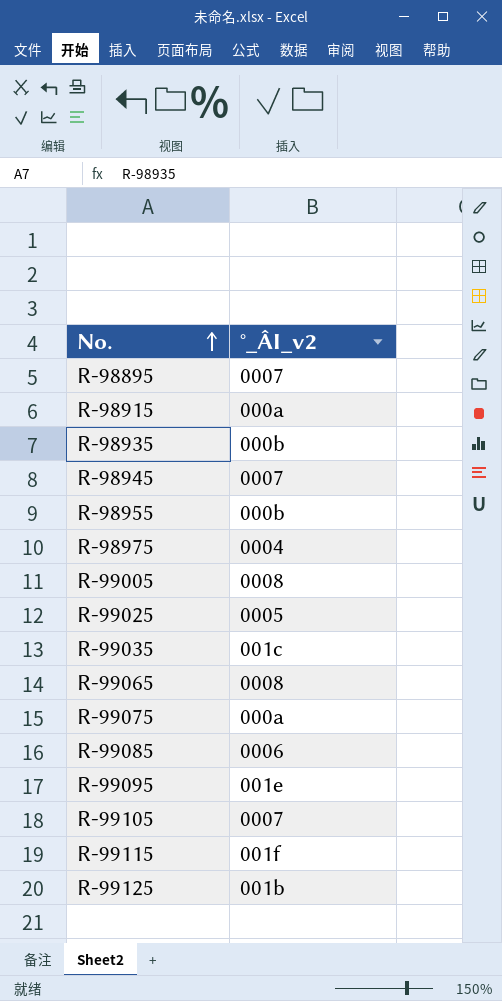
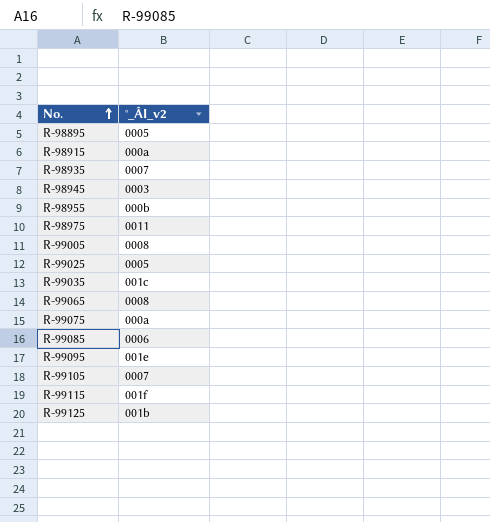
R-98895 | °_ÂI_v2: 0007 -> 0005
R-98935 | °_ÂI_v2: 000b -> 0007
R-98945 | °_ÂI_v2: 0007 -> 0003
R-98975 | °_ÂI_v2: 0004 -> 0011

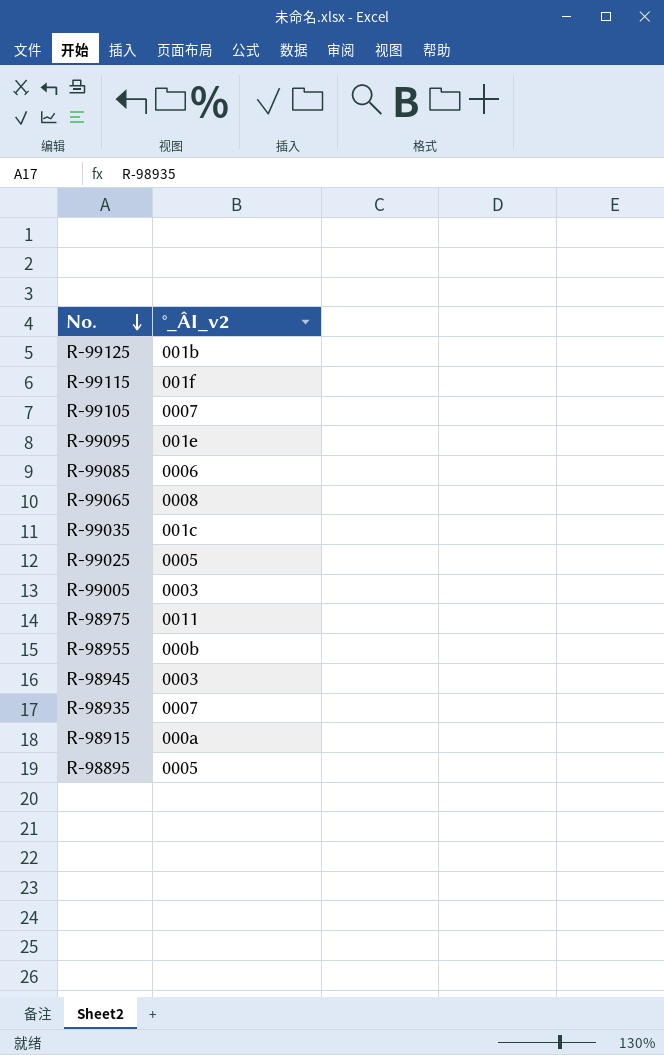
row order: No. ascending -> No. descending
row R-99075: 000a -> none
R-99005 | °_ÂI_v2: 0008 -> 0003

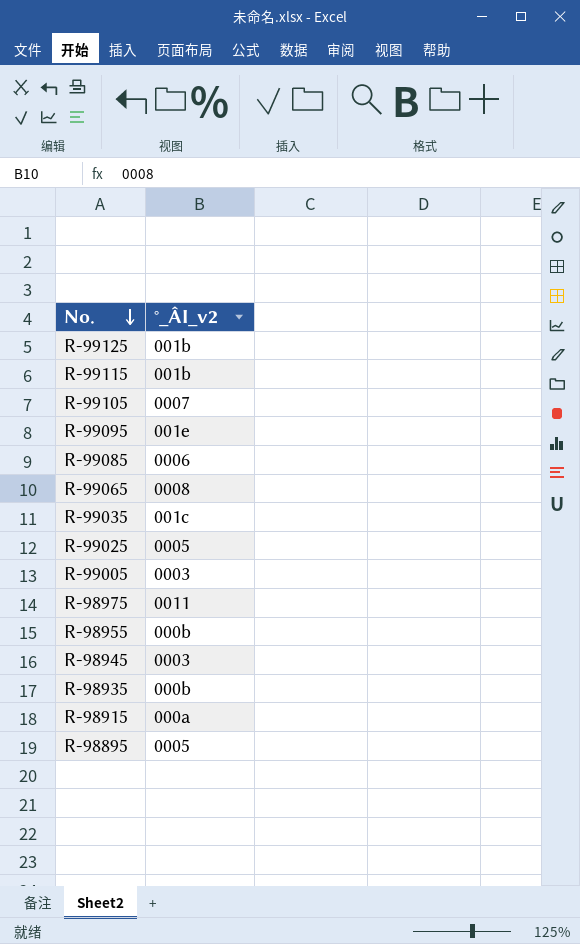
R-99115 | °_ÂI_v2: 001f -> 001b
R-98935 | °_ÂI_v2: 0007 -> 000b

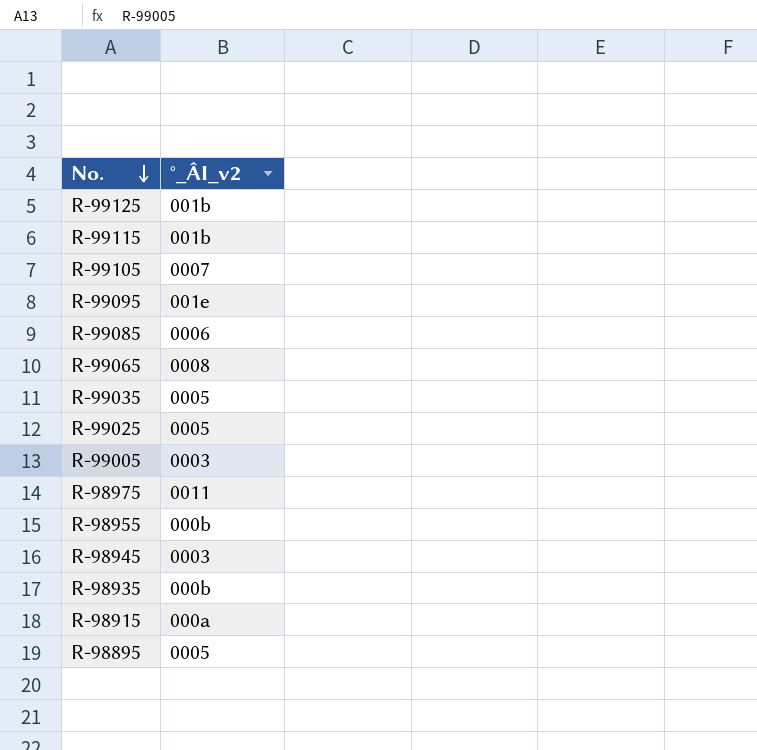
R-99035 | °_ÂI_v2: 001c -> 0005

